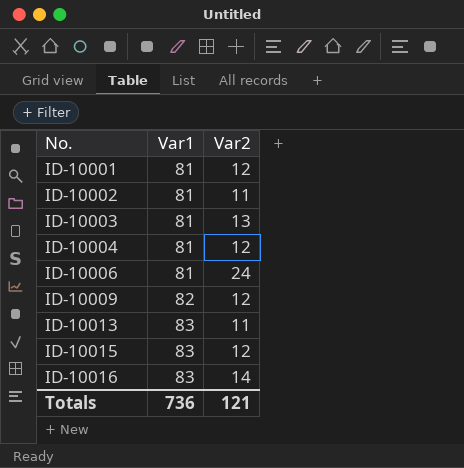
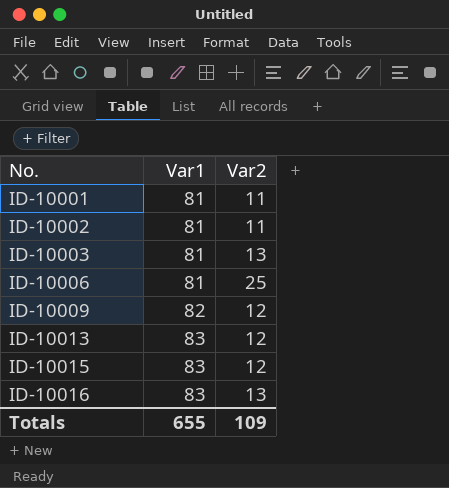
row ID-10004: 81 | 12 -> none
ID-10001 | Var2: 12 -> 11
ID-10006 | Var2: 24 -> 25
ID-10013 | Var2: 11 -> 12
ID-10016 | Var2: 14 -> 13
Totals | Var1: 736 -> 655
Totals | Var2: 121 -> 109

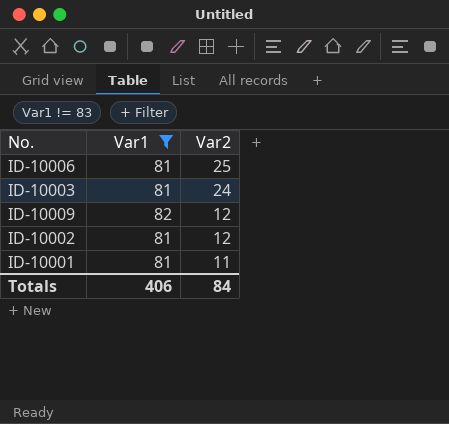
filter: none -> Var1 != 83
row order: No. ascending -> Var2 descending
ID-10003 | Var2: 13 -> 24
ID-10002 | Var2: 11 -> 12
Totals | Var1: 655 -> 406
Totals | Var2: 109 -> 84

